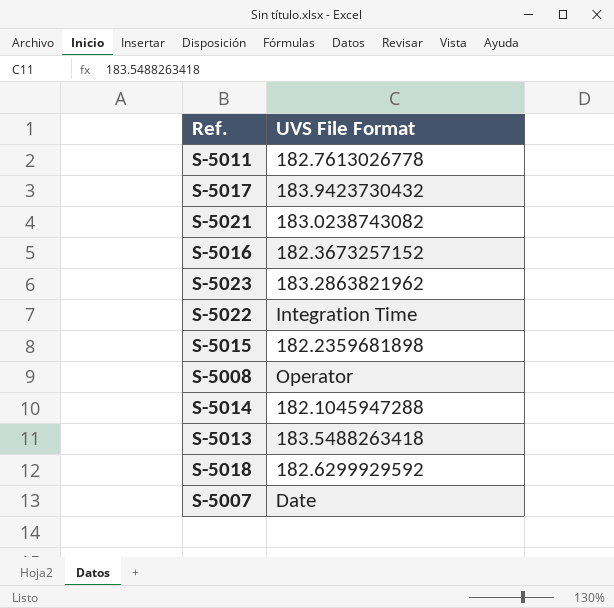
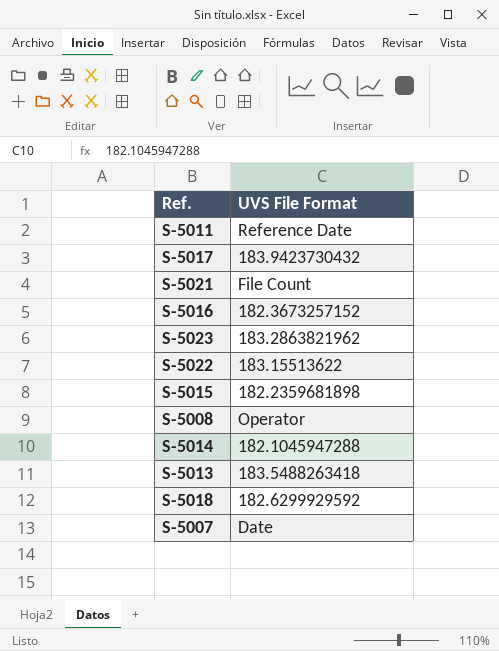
S-5011 | UVS File Format: 182.7613026778 -> Reference Date
S-5021 | UVS File Format: 183.0238743082 -> File Count
S-5022 | UVS File Format: Integration Time -> 183.15513622

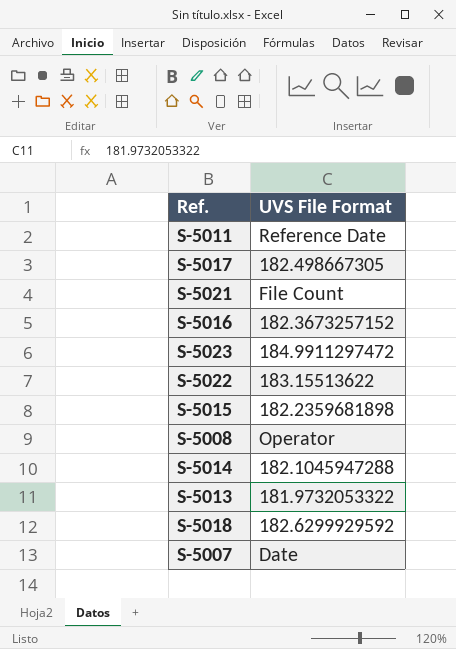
S-5017 | UVS File Format: 183.9423730432 -> 182.498667305
S-5023 | UVS File Format: 183.2863821962 -> 184.9911297472
S-5013 | UVS File Format: 183.5488263418 -> 181.9732053322

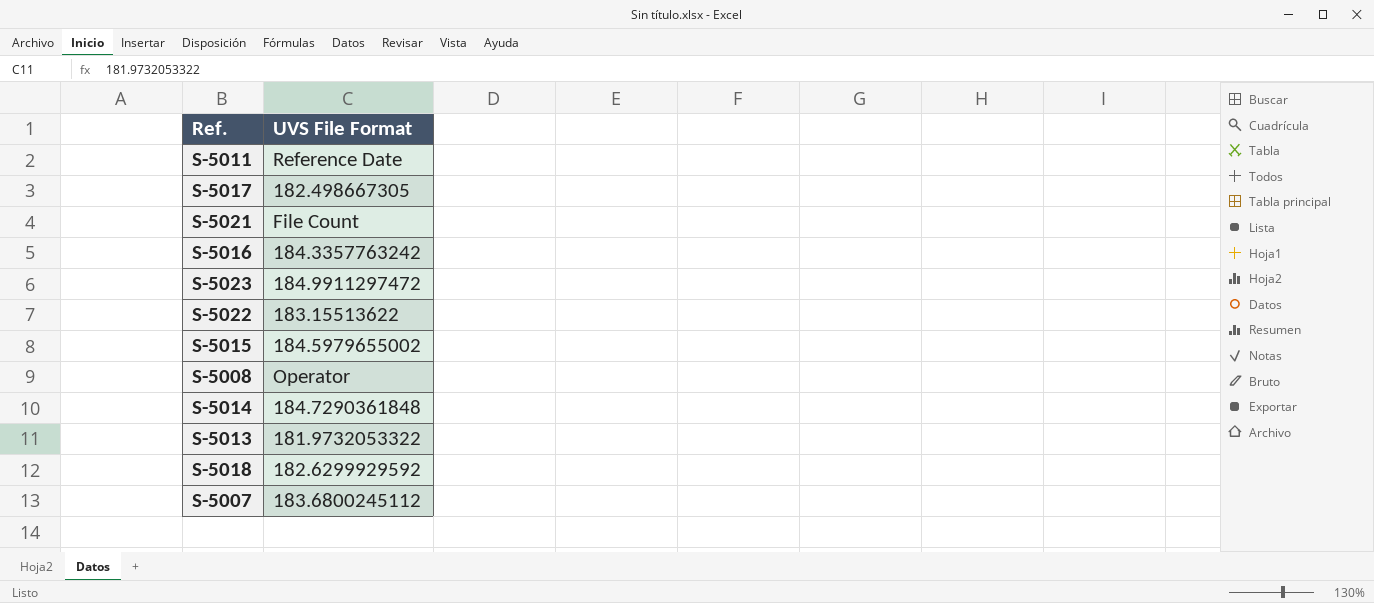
S-5016 | UVS File Format: 182.3673257152 -> 184.3357763242
S-5015 | UVS File Format: 182.2359681898 -> 184.5979655002
S-5014 | UVS File Format: 182.1045947288 -> 184.7290361848
S-5007 | UVS File Format: Date -> 183.6800245112

